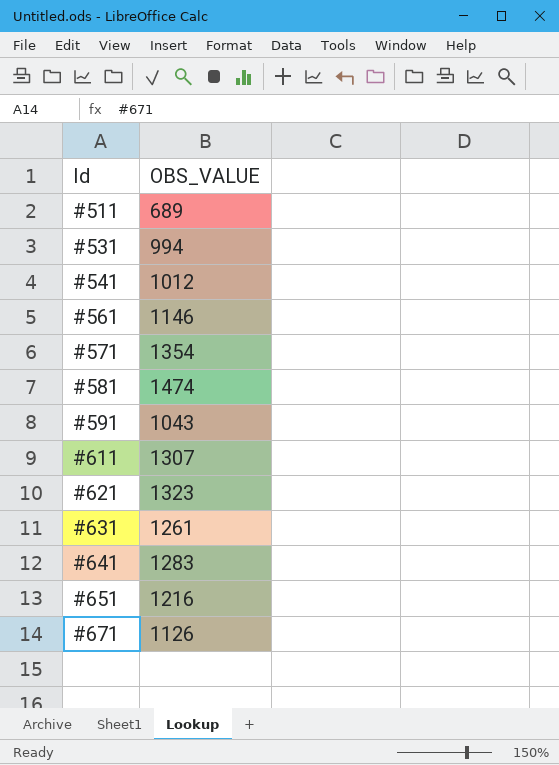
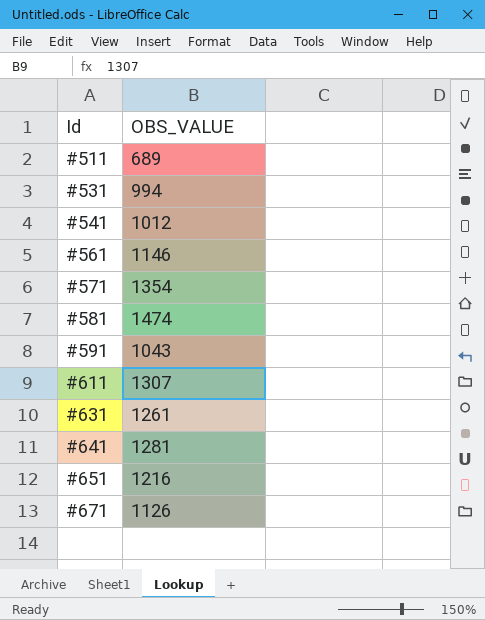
row #621: 1323 -> none
#641 | OBS_VALUE: 1283 -> 1281

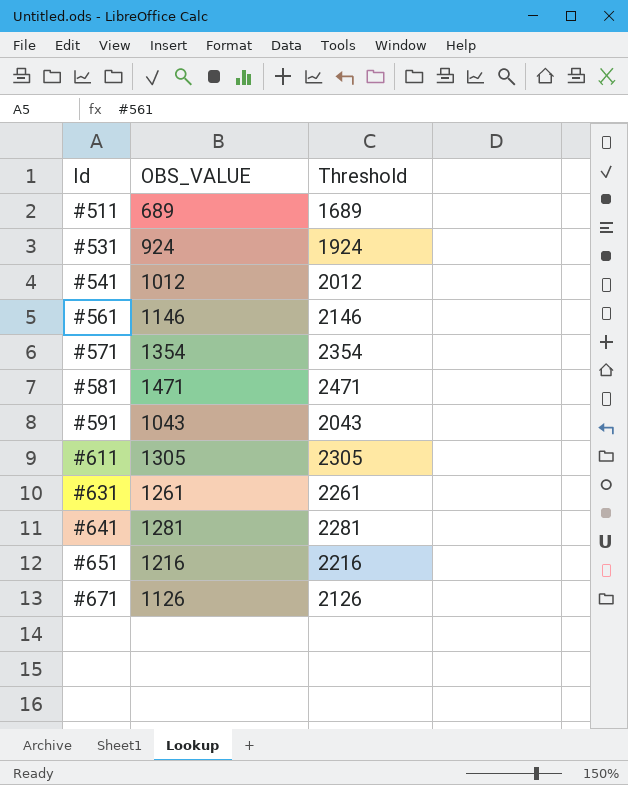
column Threshold | formula: none -> [OBS_VALUE] + 1000
#531 | OBS_VALUE: 994 -> 924
#581 | OBS_VALUE: 1474 -> 1471
#611 | OBS_VALUE: 1307 -> 1305

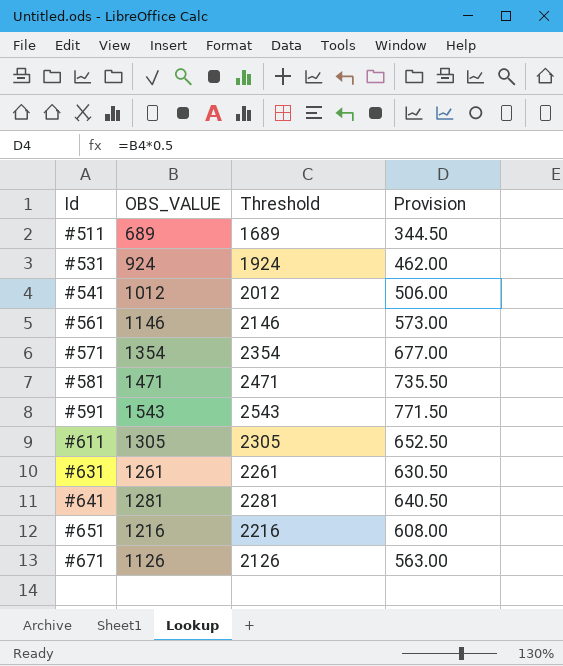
column Provision | formula: none -> [OBS_VALUE] * 0.5
#591 | OBS_VALUE: 1043 -> 1543
#591 | Threshold: 2043 -> 2543

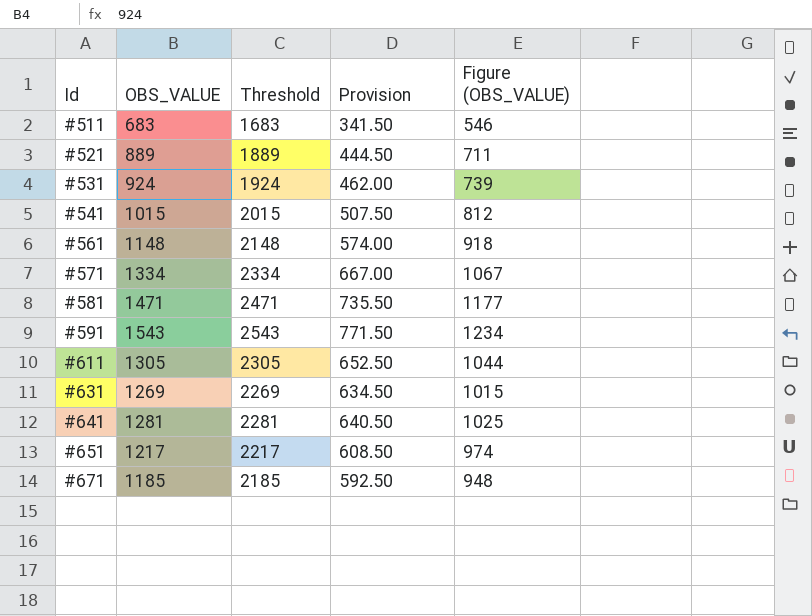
column Figure (OBS_VALUE) | formula: none -> [OBS_VALUE] * 0.8
#511 | OBS_VALUE: 689 -> 683
#511 | Threshold: 1689 -> 1683
#511 | Provision: 344.50 -> 341.50
row #521: none -> 889 | 1889 | 444.50 | 711
#541 | OBS_VALUE: 1012 -> 1015
#541 | Threshold: 2012 -> 2015
#541 | Provision: 506.00 -> 507.50
#561 | OBS_VALUE: 1146 -> 1148
#561 | Threshold: 2146 -> 2148
#561 | Provision: 573.00 -> 574.00
#571 | OBS_VALUE: 1354 -> 1334
#571 | Threshold: 2354 -> 2334
#571 | Provision: 677.00 -> 667.00
#631 | OBS_VALUE: 1261 -> 1269
#631 | Threshold: 2261 -> 2269
#631 | Provision: 630.50 -> 634.50
#651 | OBS_VALUE: 1216 -> 1217
#651 | Threshold: 2216 -> 2217
#651 | Provision: 608.00 -> 608.50
#671 | OBS_VALUE: 1126 -> 1185
#671 | Threshold: 2126 -> 2185
#671 | Provision: 563.00 -> 592.50

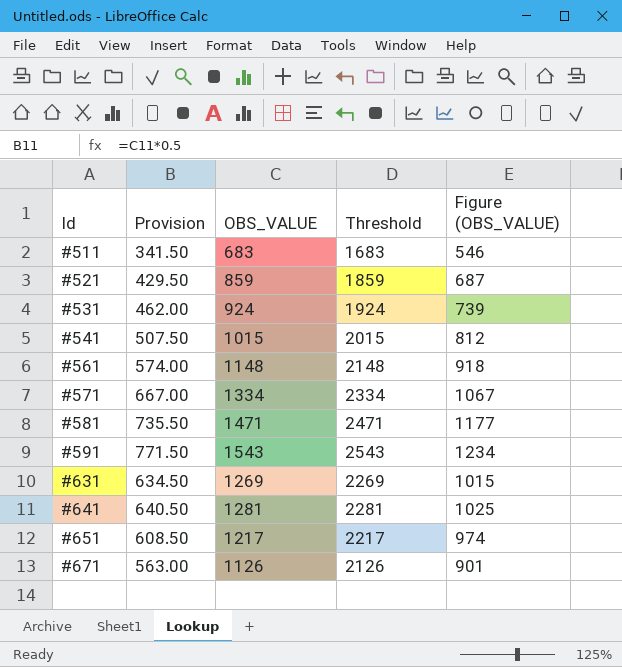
column Provision | position: 4 -> 2
row #611: 1305 | 2305 | 652.50 | 1044 -> none
#521 | Provision: 444.50 -> 429.50
#521 | OBS_VALUE: 889 -> 859
#521 | Threshold: 1889 -> 1859
#521 | Figure (OBS_VALUE): 711 -> 687
#671 | Provision: 592.50 -> 563.00
#671 | OBS_VALUE: 1185 -> 1126
#671 | Threshold: 2185 -> 2126
#671 | Figure (OBS_VALUE): 948 -> 901

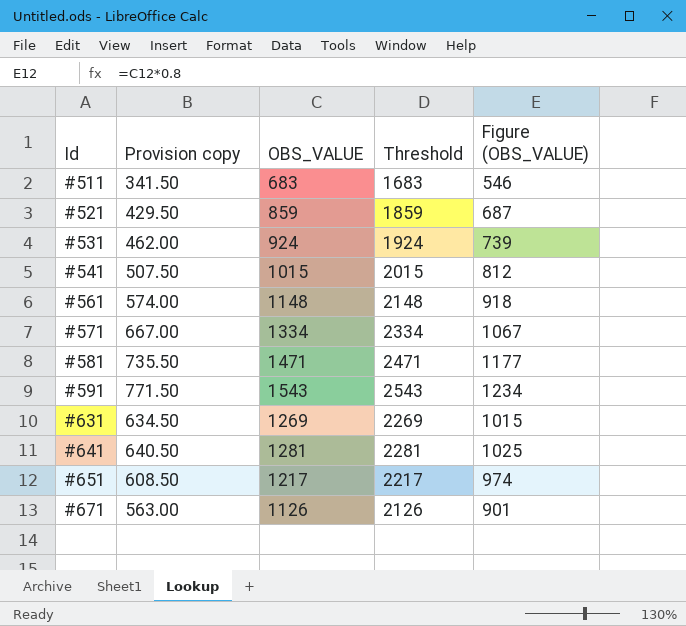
column name: Provision -> Provision copy

